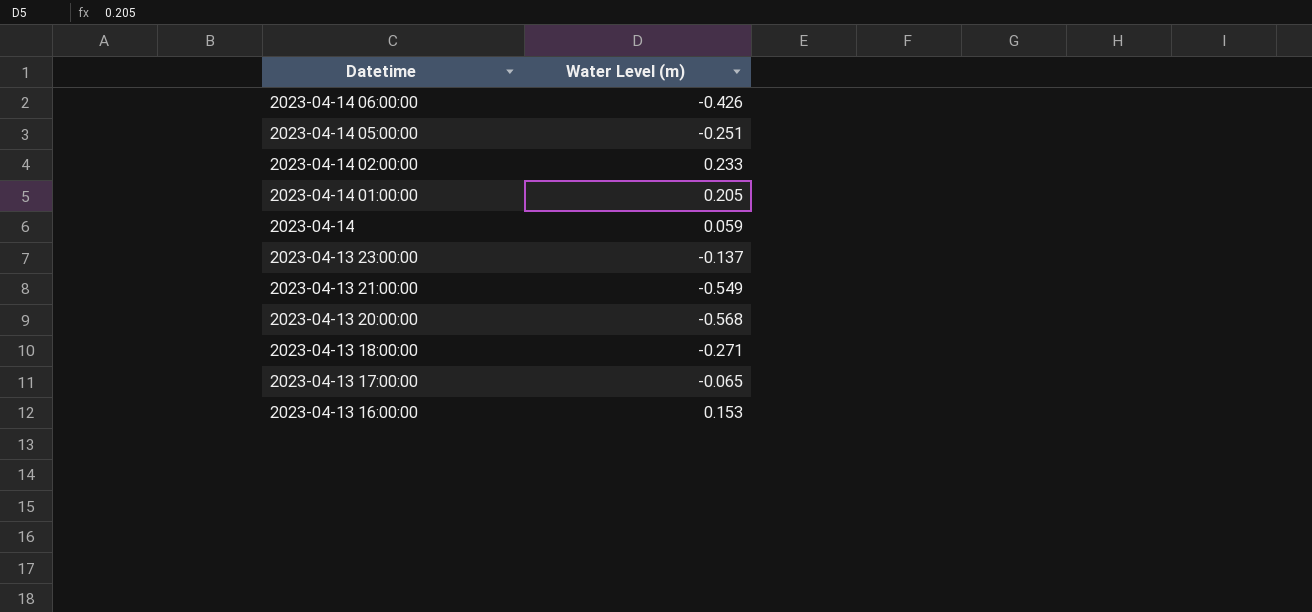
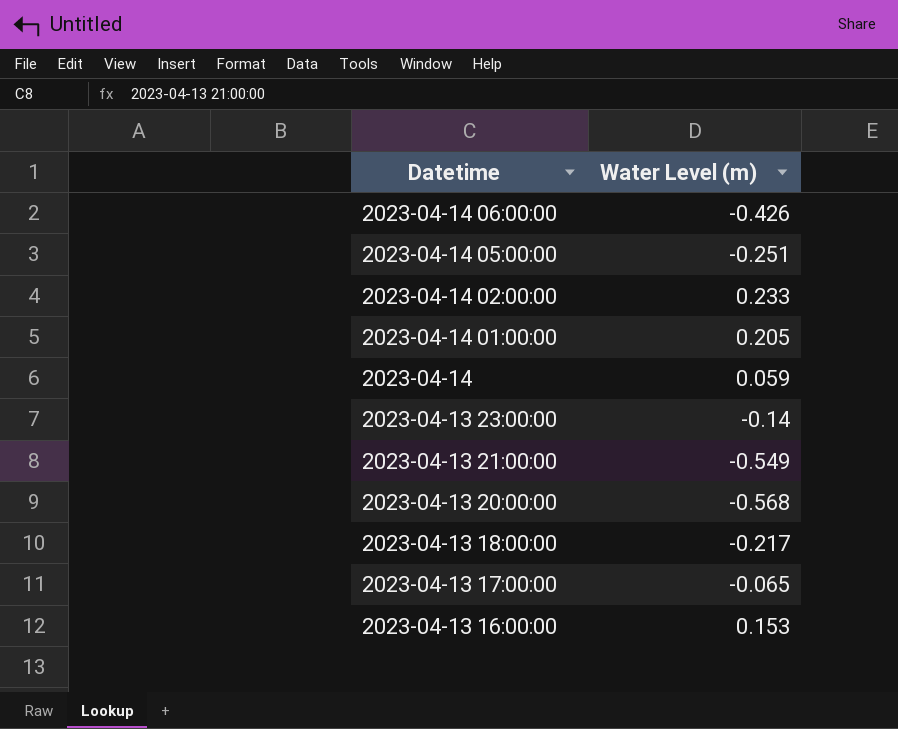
2023-04-13 23:00:00 | Water Level (m): -0.137 -> -0.14
2023-04-13 18:00:00 | Water Level (m): -0.271 -> -0.217

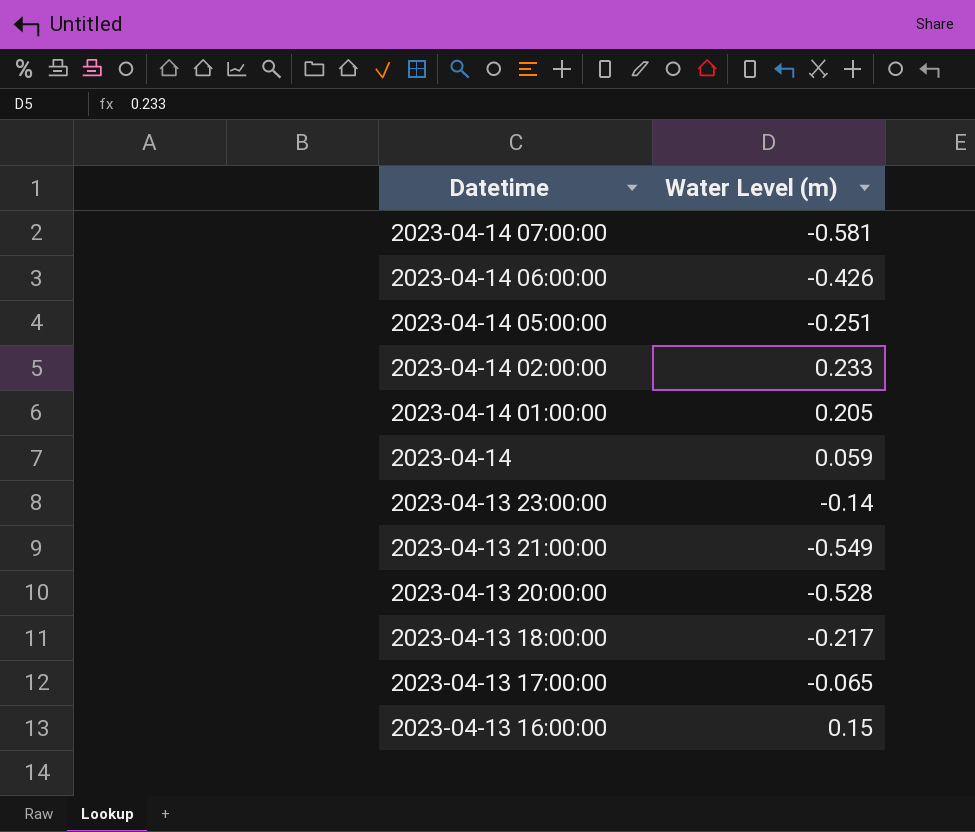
row 2023-04-14 07:00:00: none -> -0.581
2023-04-13 20:00:00 | Water Level (m): -0.568 -> -0.528
2023-04-13 16:00:00 | Water Level (m): 0.153 -> 0.15

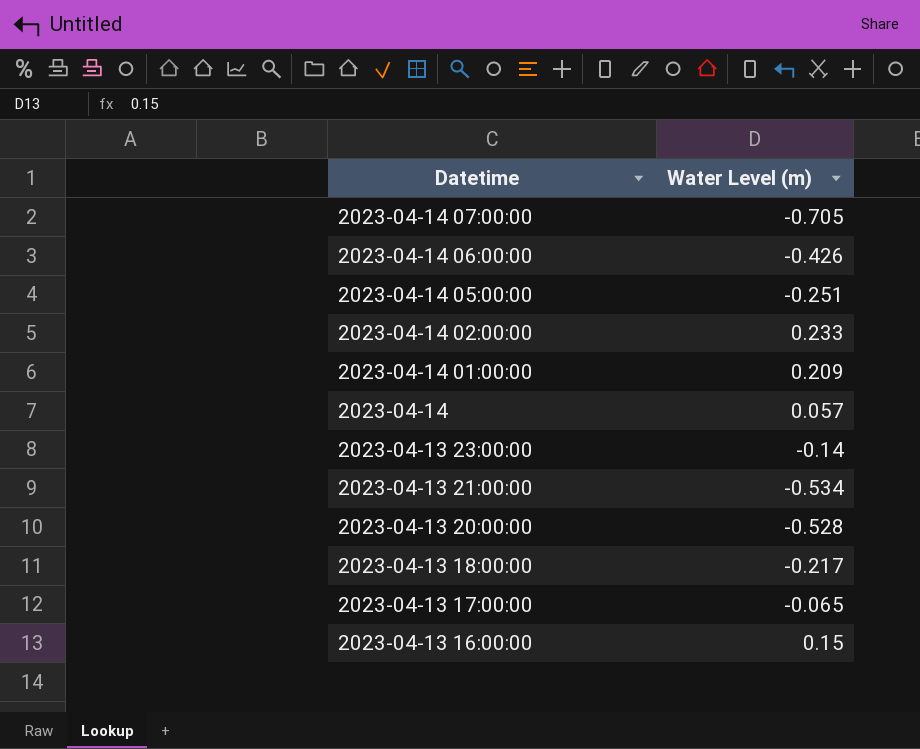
2023-04-14 07:00:00 | Water Level (m): -0.581 -> -0.705
2023-04-14 01:00:00 | Water Level (m): 0.205 -> 0.209
2023-04-14 | Water Level (m): 0.059 -> 0.057
2023-04-13 21:00:00 | Water Level (m): -0.549 -> -0.534

